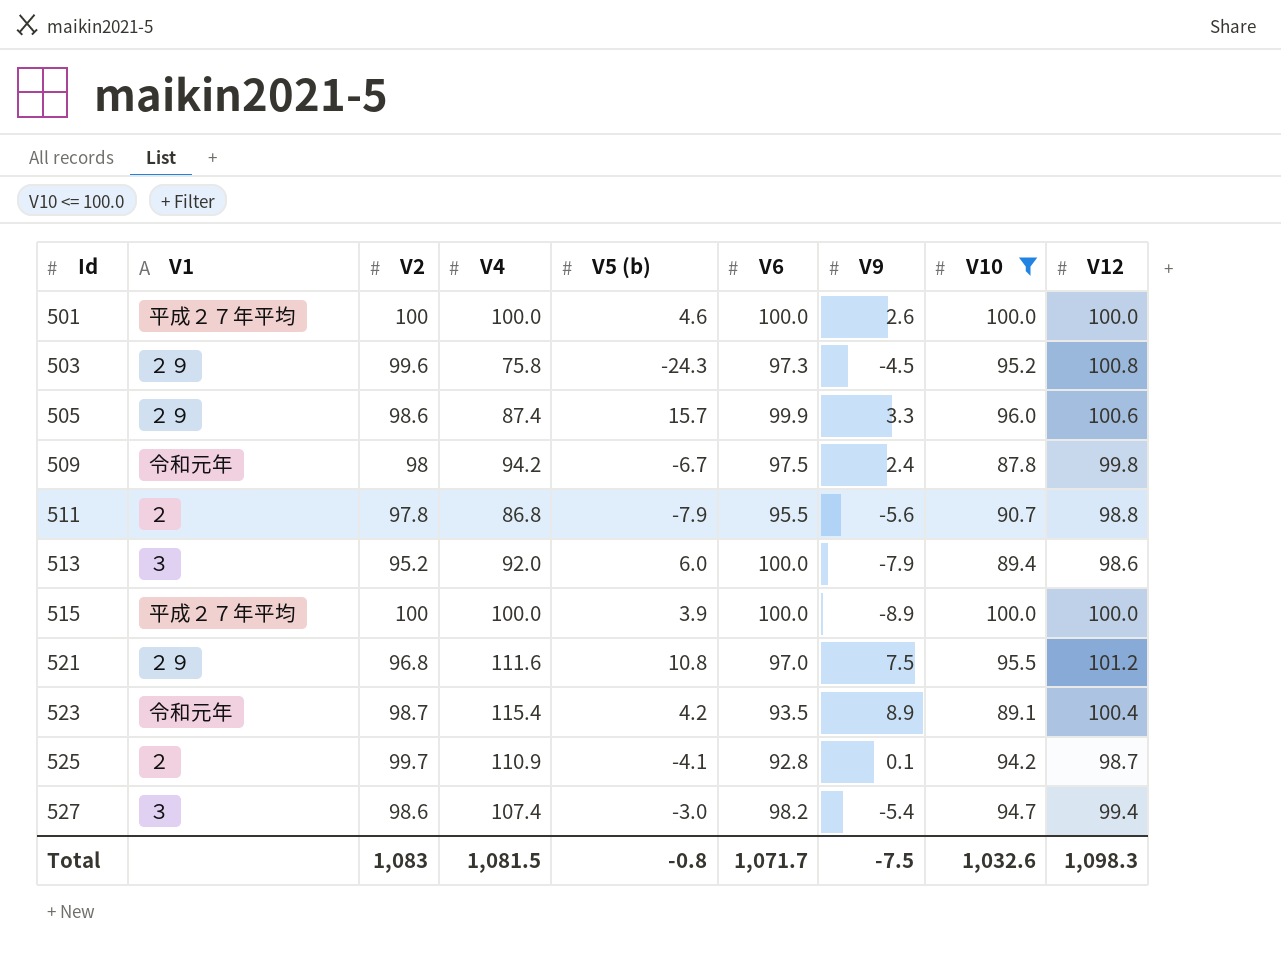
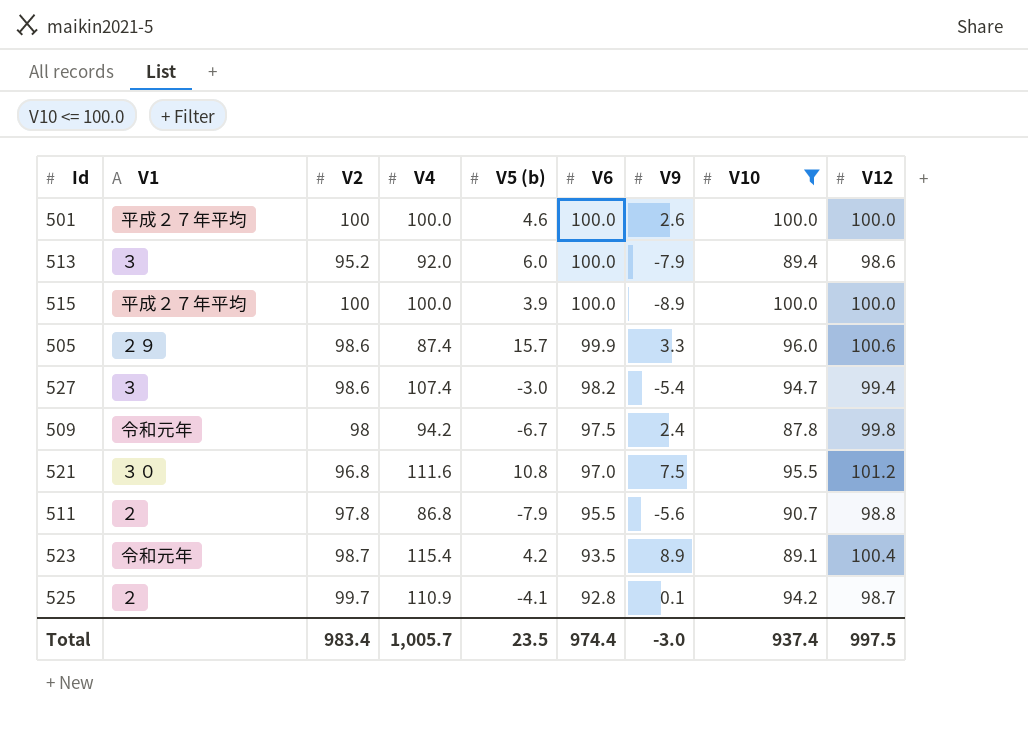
row order: Id ascending -> V6 descending
row 503: ２９ | 99.6 | 75.8 | -24.3 | 97.3 | -4.5 | 95.2 | 100.8 -> none
521 | V1: ２９ -> ３０
Total | V2: 1,083 -> 983.4
Total | V4: 1,081.5 -> 1,005.7
Total | V5 (b): -0.8 -> 23.5
Total | V6: 1,071.7 -> 974.4
Total | V9: -7.5 -> -3.0
Total | V10: 1,032.6 -> 937.4
Total | V12: 1,098.3 -> 997.5

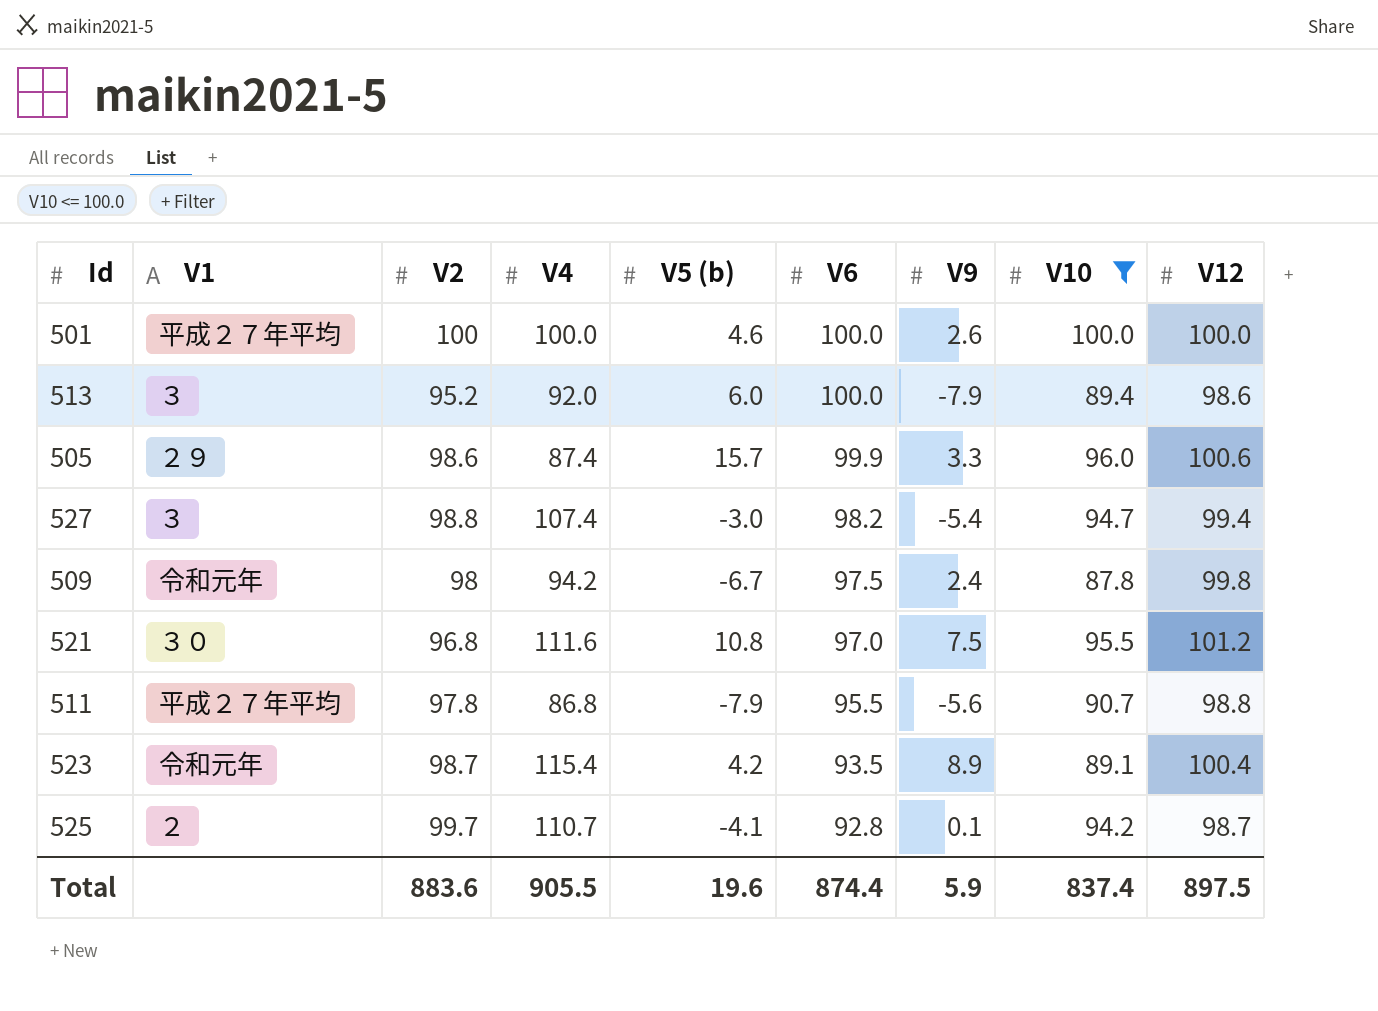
row 515: 平成２７年平均 | 100 | 100.0 | 3.9 | 100.0 | -8.9 | 100.0 | 100.0 -> none
527 | V2: 98.6 -> 98.8
511 | V1: ２ -> 平成２７年平均
525 | V4: 110.9 -> 110.7
Total | V2: 983.4 -> 883.6
Total | V4: 1,005.7 -> 905.5
Total | V5 (b): 23.5 -> 19.6
Total | V6: 974.4 -> 874.4
Total | V9: -3.0 -> 5.9
Total | V10: 937.4 -> 837.4
Total | V12: 997.5 -> 897.5

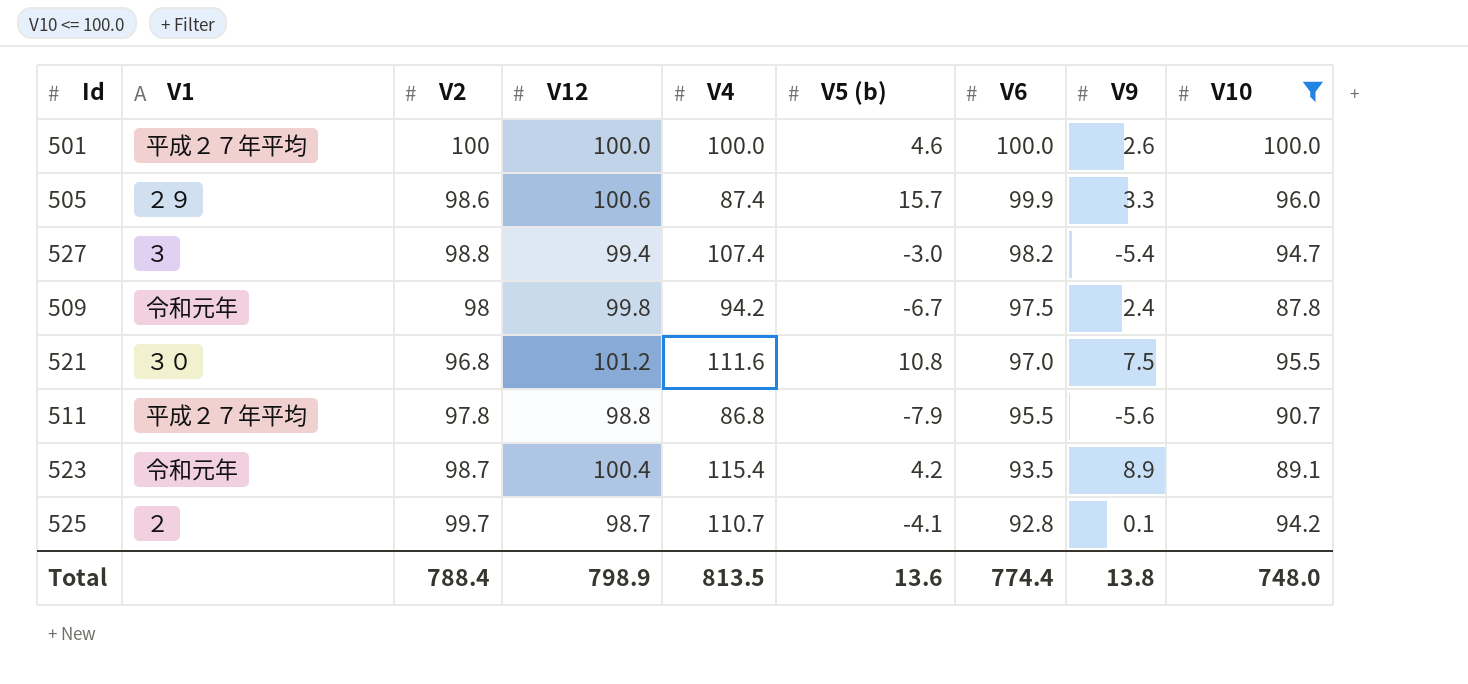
column V12 | position: 9 -> 4
row 513: ３ | 95.2 | 92.0 | 6.0 | 100.0 | -7.9 | 89.4 | 98.6 -> none
Total | V2: 883.6 -> 788.4
Total | V12: 897.5 -> 798.9
Total | V4: 905.5 -> 813.5
Total | V5 (b): 19.6 -> 13.6
Total | V6: 874.4 -> 774.4
Total | V9: 5.9 -> 13.8
Total | V10: 837.4 -> 748.0

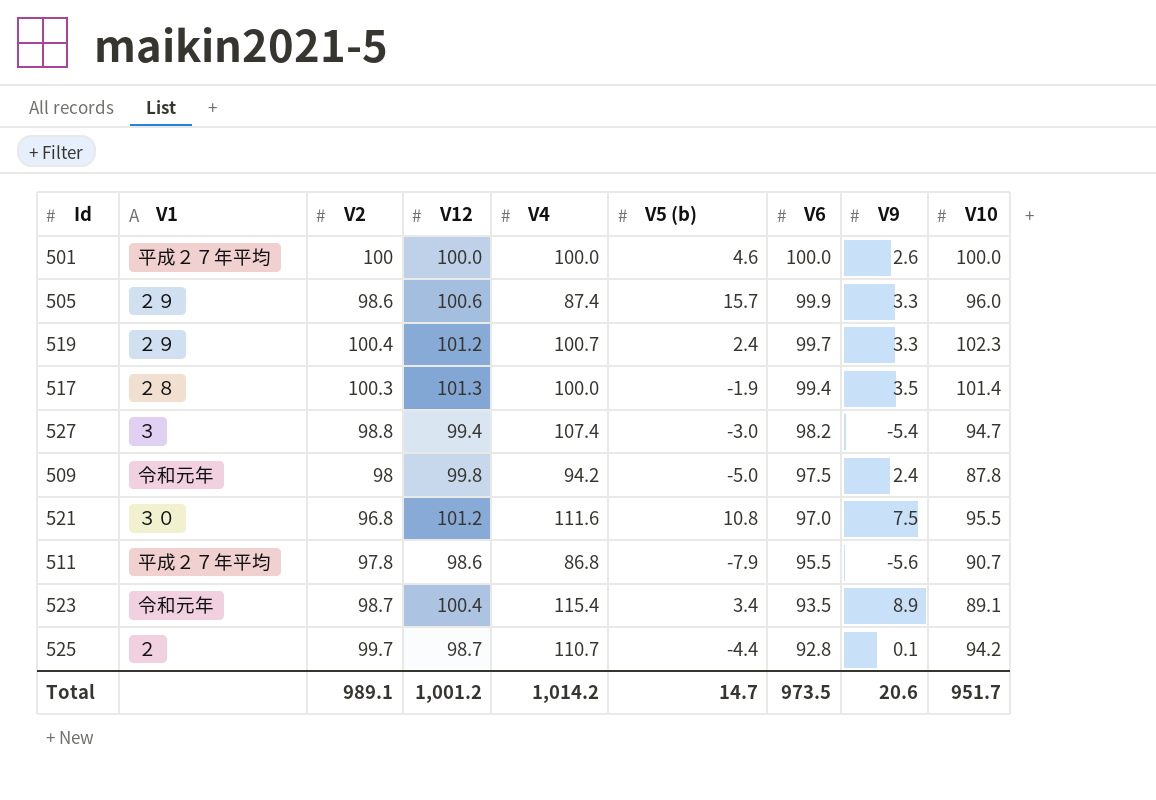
filter: V10 <= 100.0 -> none
509 | V5 (b): -6.7 -> -5.0
511 | V12: 98.8 -> 98.6
523 | V5 (b): 4.2 -> 3.4
525 | V5 (b): -4.1 -> -4.4
Total | V2: 788.4 -> 989.1
Total | V12: 798.9 -> 1,001.2
Total | V4: 813.5 -> 1,014.2
Total | V5 (b): 13.6 -> 14.7
Total | V6: 774.4 -> 973.5
Total | V9: 13.8 -> 20.6
Total | V10: 748.0 -> 951.7

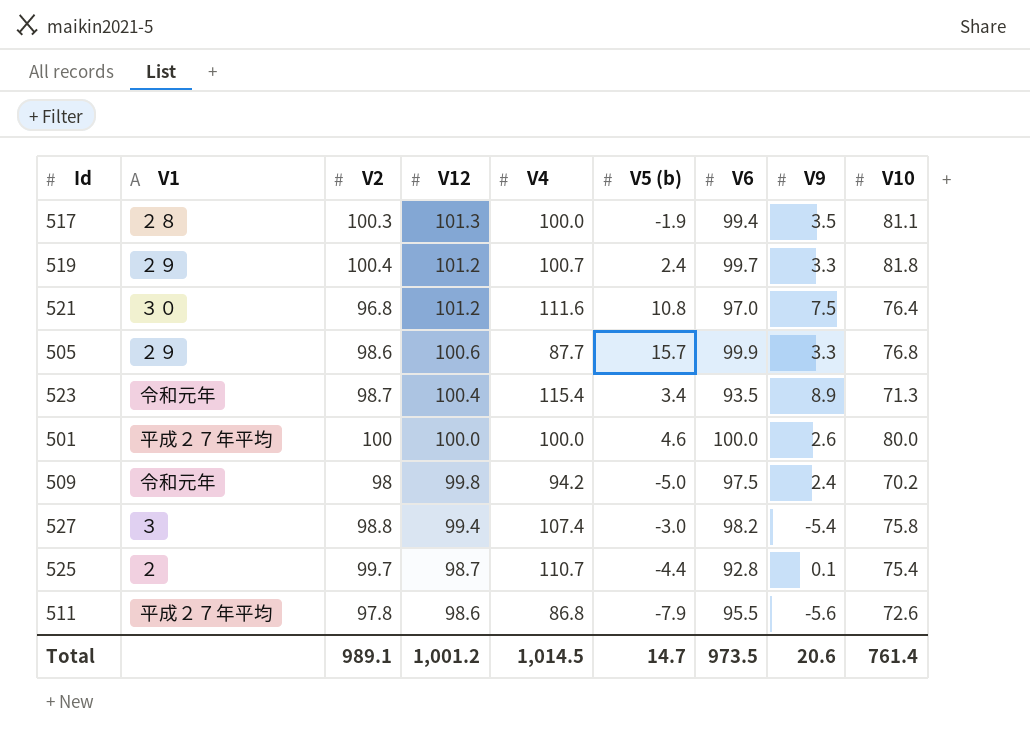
row order: V6 descending -> V12 descending
517 | V10: 101.4 -> 81.1
519 | V10: 102.3 -> 81.8
521 | V10: 95.5 -> 76.4
505 | V4: 87.4 -> 87.7
505 | V10: 96.0 -> 76.8
523 | V10: 89.1 -> 71.3
501 | V10: 100.0 -> 80.0
509 | V10: 87.8 -> 70.2
527 | V10: 94.7 -> 75.8
525 | V10: 94.2 -> 75.4
511 | V10: 90.7 -> 72.6
Total | V4: 1,014.2 -> 1,014.5
Total | V10: 951.7 -> 761.4

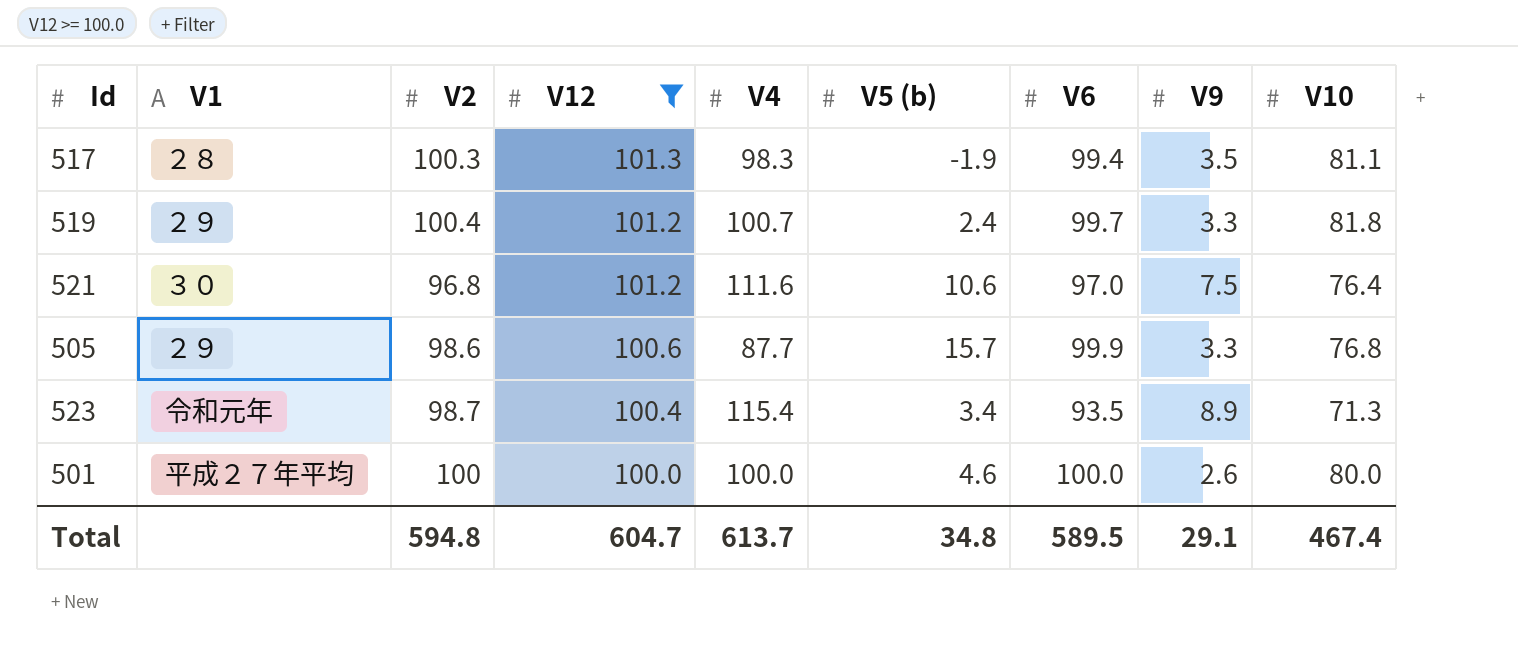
filter: none -> V12 >= 100.0
517 | V4: 100.0 -> 98.3
521 | V5 (b): 10.8 -> 10.6
Total | V2: 989.1 -> 594.8
Total | V12: 1,001.2 -> 604.7
Total | V4: 1,014.5 -> 613.7
Total | V5 (b): 14.7 -> 34.8
Total | V6: 973.5 -> 589.5
Total | V9: 20.6 -> 29.1
Total | V10: 761.4 -> 467.4

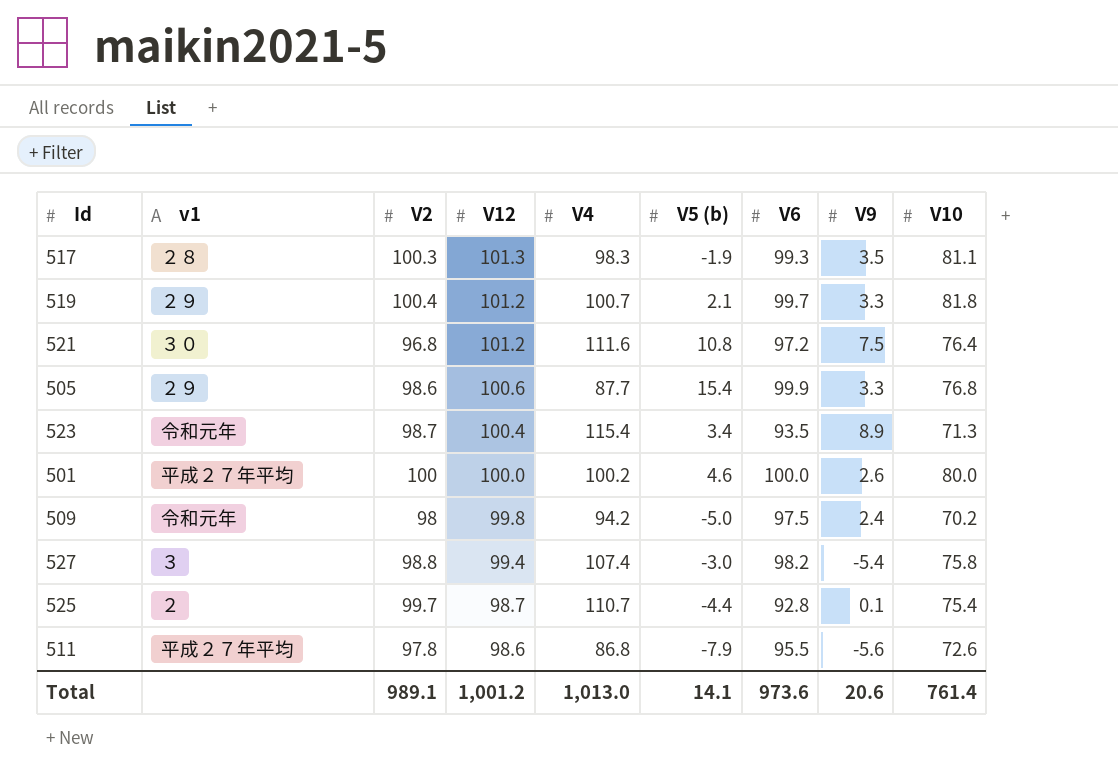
filter: V12 >= 100.0 -> none
column name: V1 -> v1
517 | V6: 99.4 -> 99.3
519 | V5 (b): 2.4 -> 2.1
521 | V5 (b): 10.6 -> 10.8
521 | V6: 97.0 -> 97.2
505 | V5 (b): 15.7 -> 15.4
501 | V4: 100.0 -> 100.2
Total | V2: 594.8 -> 989.1
Total | V12: 604.7 -> 1,001.2
Total | V4: 613.7 -> 1,013.0
Total | V5 (b): 34.8 -> 14.1
Total | V6: 589.5 -> 973.6
Total | V9: 29.1 -> 20.6
Total | V10: 467.4 -> 761.4

